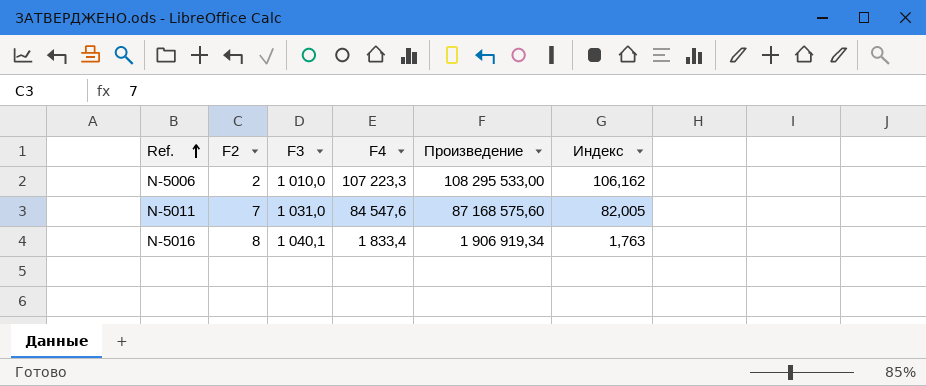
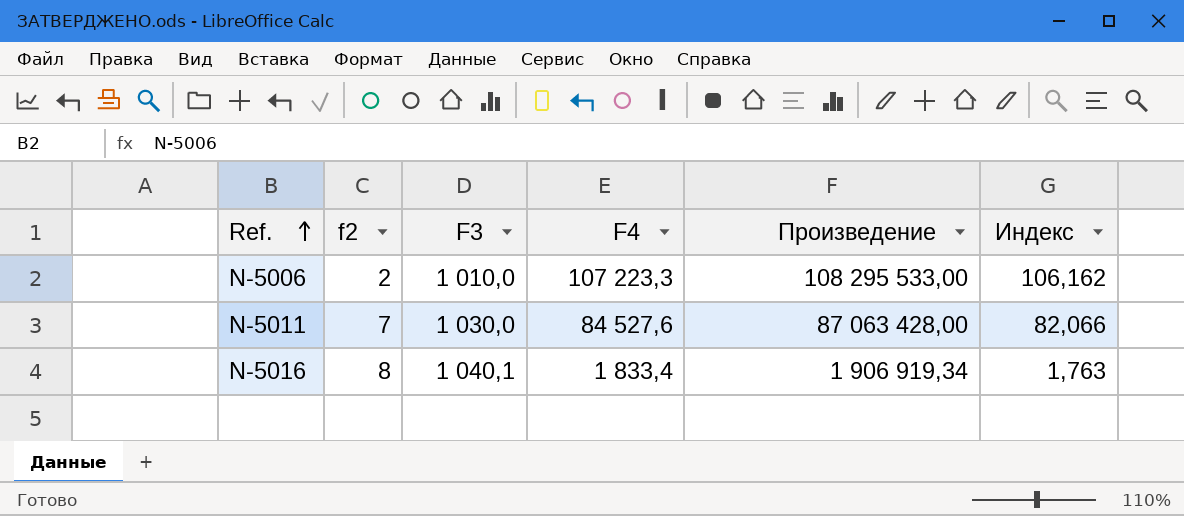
column name: F2 -> f2
N-5011 | F3: 1 031,0 -> 1 030,0
N-5011 | F4: 84 547,6 -> 84 527,6
N-5011 | Произведение: 87 168 575,60 -> 87 063 428,00
N-5011 | Индекс: 82,005 -> 82,066

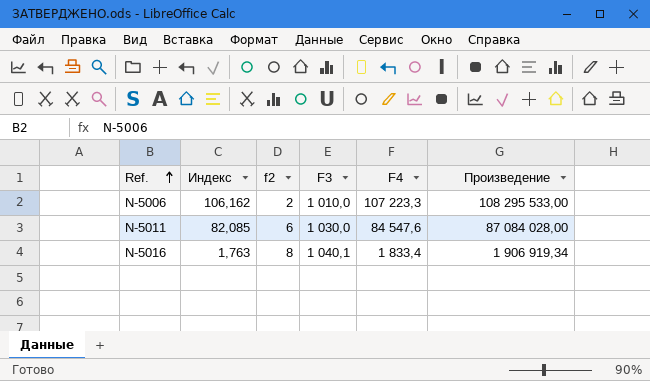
column Индекс | position: 6 -> 2
N-5011 | Индекс: 82,066 -> 82,085
N-5011 | f2: 7 -> 6
N-5011 | F4: 84 527,6 -> 84 547,6
N-5011 | Произведение: 87 063 428,00 -> 87 084 028,00

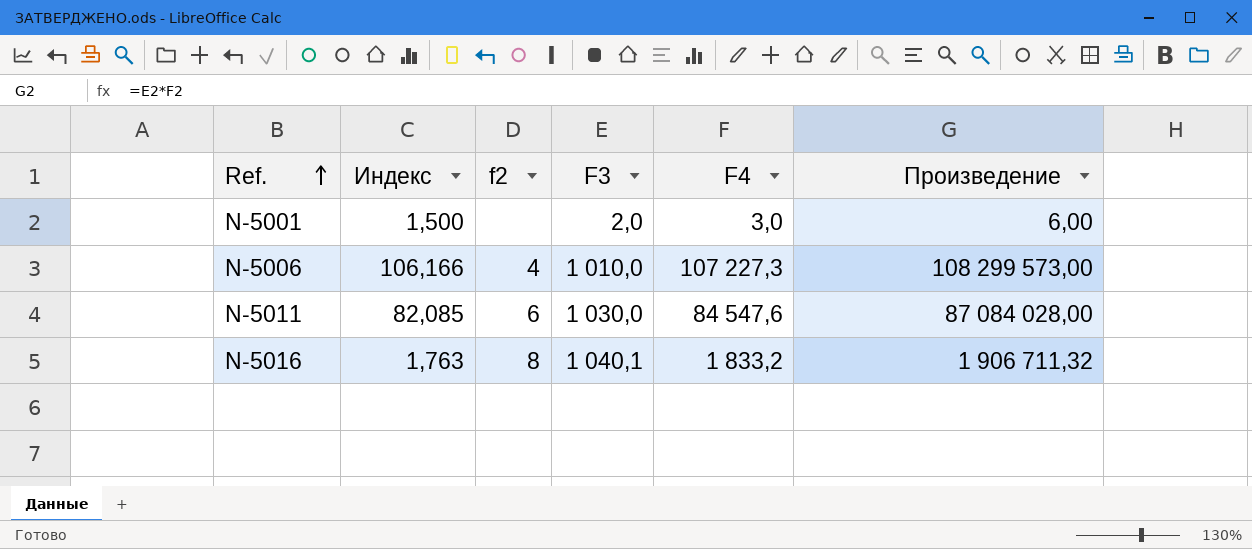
row N-5001: none -> 1,500 | none | 2,0 | 3,0 | 6,00
N-5006 | Индекс: 106,162 -> 106,166
N-5006 | f2: 2 -> 4
N-5006 | F4: 107 223,3 -> 107 227,3
N-5006 | Произведение: 108 295 533,00 -> 108 299 573,00
N-5016 | F4: 1 833,4 -> 1 833,2
N-5016 | Произведение: 1 906 919,34 -> 1 906 711,32

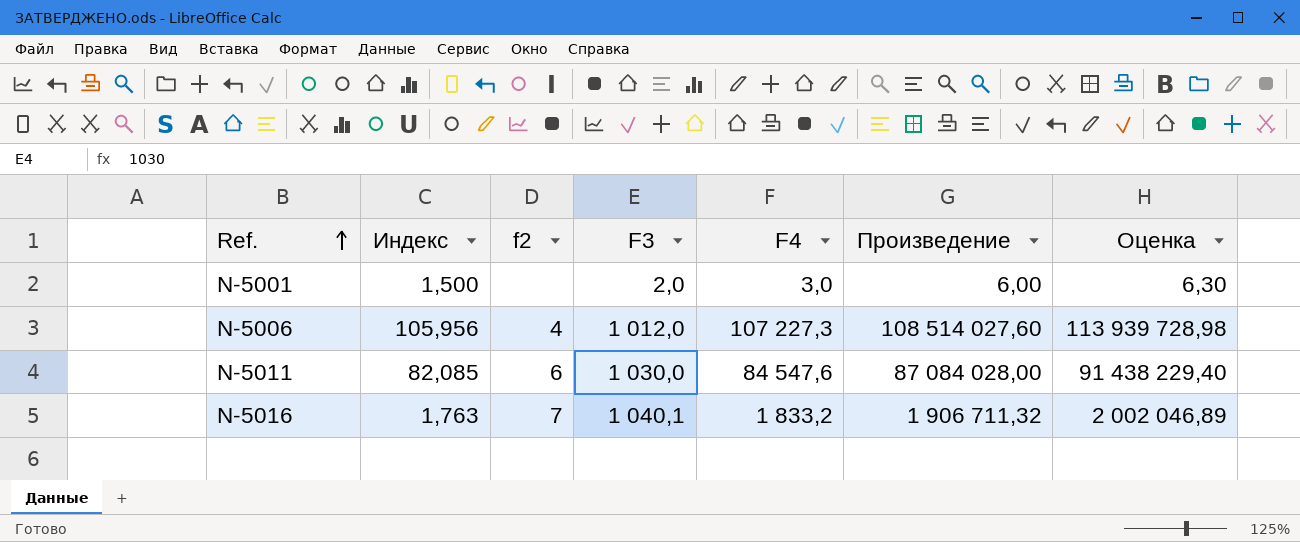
column Оценка | formula: none -> [Произведение] * 1,05
N-5006 | Индекс: 106,166 -> 105,956
N-5006 | F3: 1 010,0 -> 1 012,0
N-5006 | Произведение: 108 299 573,00 -> 108 514 027,60
N-5016 | f2: 8 -> 7

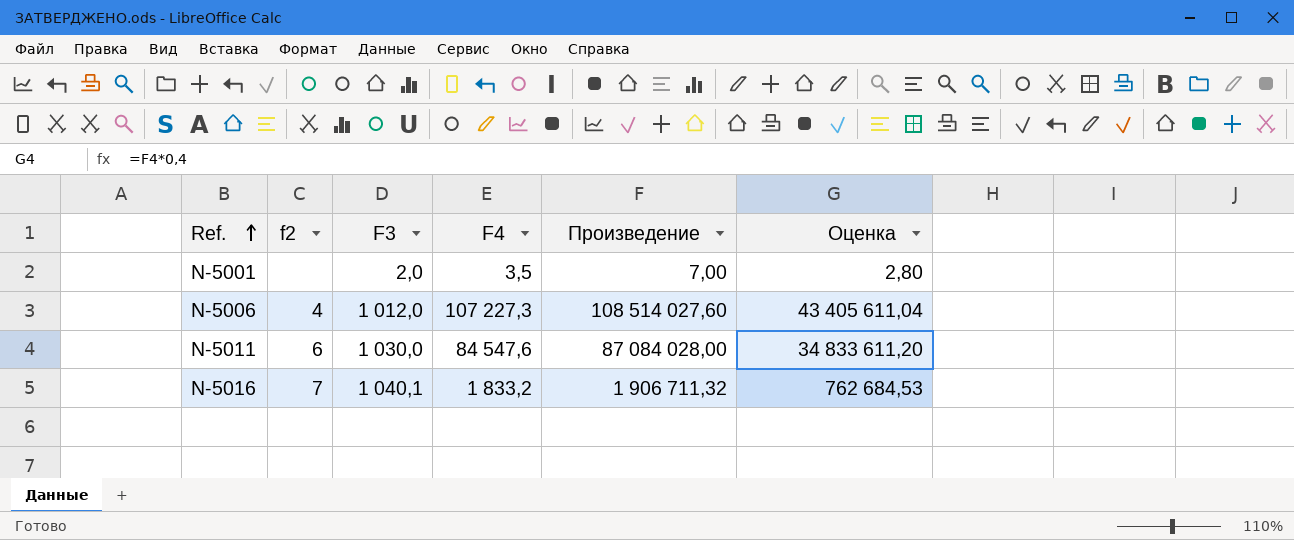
column Индекс | formula: [F4] / [F3] -> none
column Оценка | formula: [Произведение] * 1,05 -> [Произведение] * 0,4
N-5001 | F4: 3,0 -> 3,5
N-5001 | Произведение: 6,00 -> 7,00

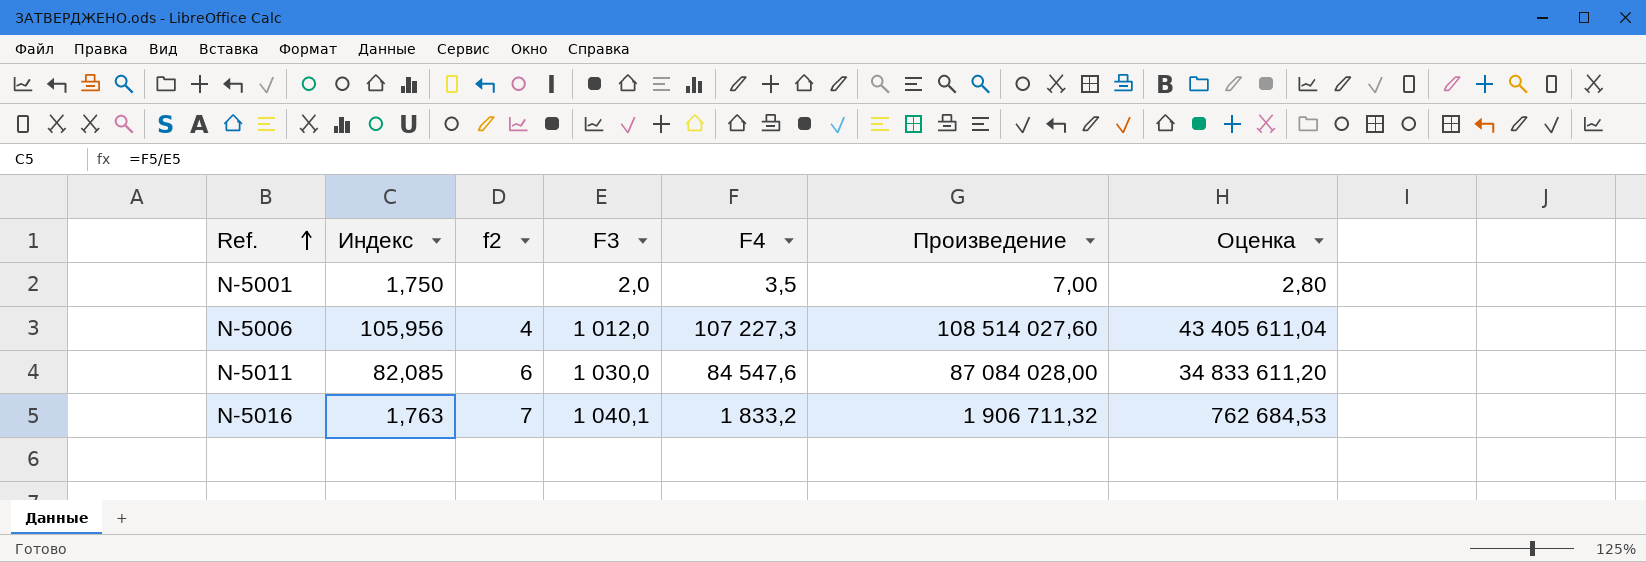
column Индекс | formula: none -> [F4] / [F3]

